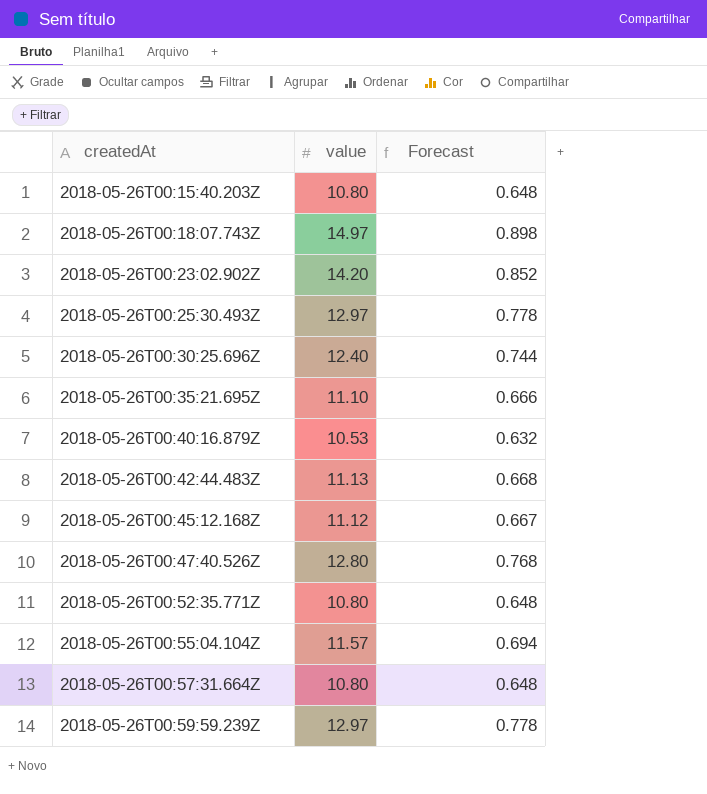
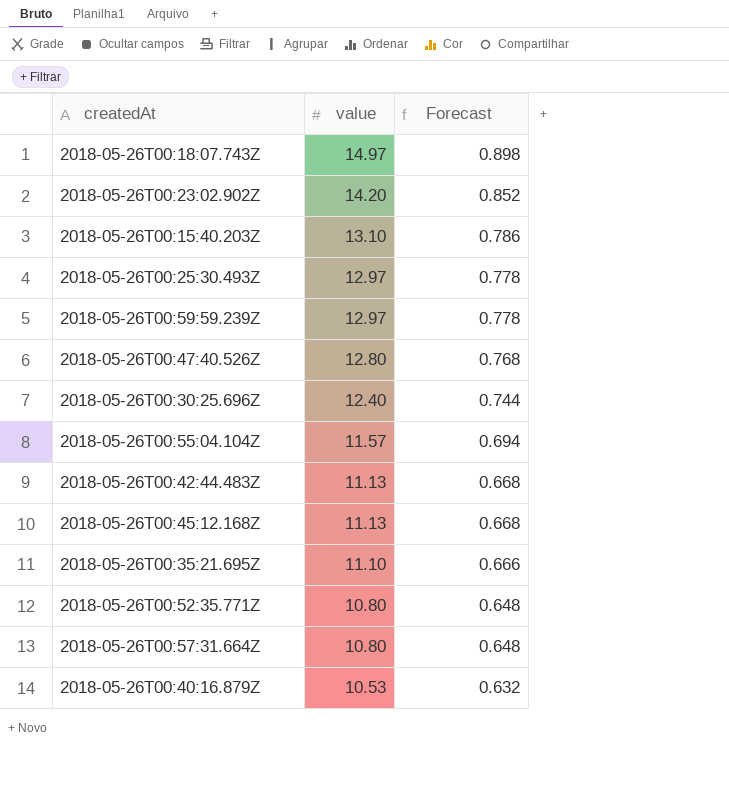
row order: createdAt ascending -> value descending
2018-05-26T00:15:40.203Z | value: 10.80 -> 13.10
2018-05-26T00:15:40.203Z | Forecast: 0.648 -> 0.786
2018-05-26T00:45:12.168Z | value: 11.12 -> 11.13
2018-05-26T00:45:12.168Z | Forecast: 0.667 -> 0.668

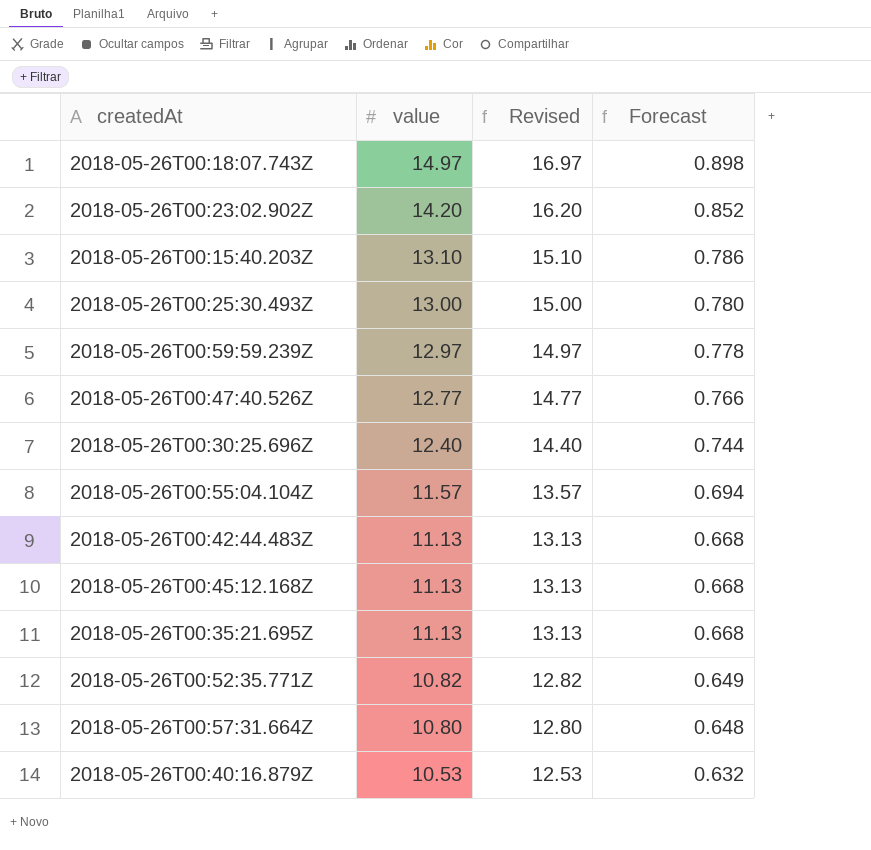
column Revised | formula: none -> [value] + 2
2018-05-26T00:25:30.493Z | value: 12.97 -> 13.00
2018-05-26T00:25:30.493Z | Forecast: 0.778 -> 0.780
2018-05-26T00:47:40.526Z | value: 12.80 -> 12.77
2018-05-26T00:47:40.526Z | Forecast: 0.768 -> 0.766
2018-05-26T00:35:21.695Z | value: 11.10 -> 11.13
2018-05-26T00:35:21.695Z | Forecast: 0.666 -> 0.668
2018-05-26T00:52:35.771Z | value: 10.80 -> 10.82
2018-05-26T00:52:35.771Z | Forecast: 0.648 -> 0.649

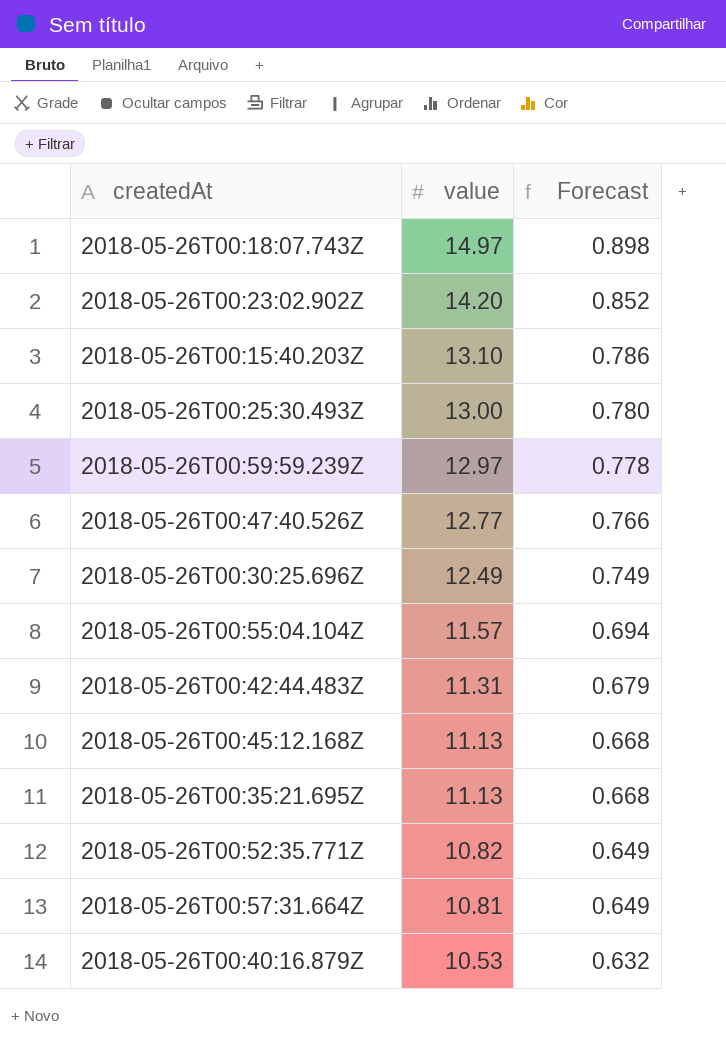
column Revised | formula: [value] + 2 -> none
2018-05-26T00:30:25.696Z | value: 12.40 -> 12.49
2018-05-26T00:30:25.696Z | Forecast: 0.744 -> 0.749
2018-05-26T00:42:44.483Z | value: 11.13 -> 11.31
2018-05-26T00:42:44.483Z | Forecast: 0.668 -> 0.679
2018-05-26T00:57:31.664Z | value: 10.80 -> 10.81
2018-05-26T00:57:31.664Z | Forecast: 0.648 -> 0.649

